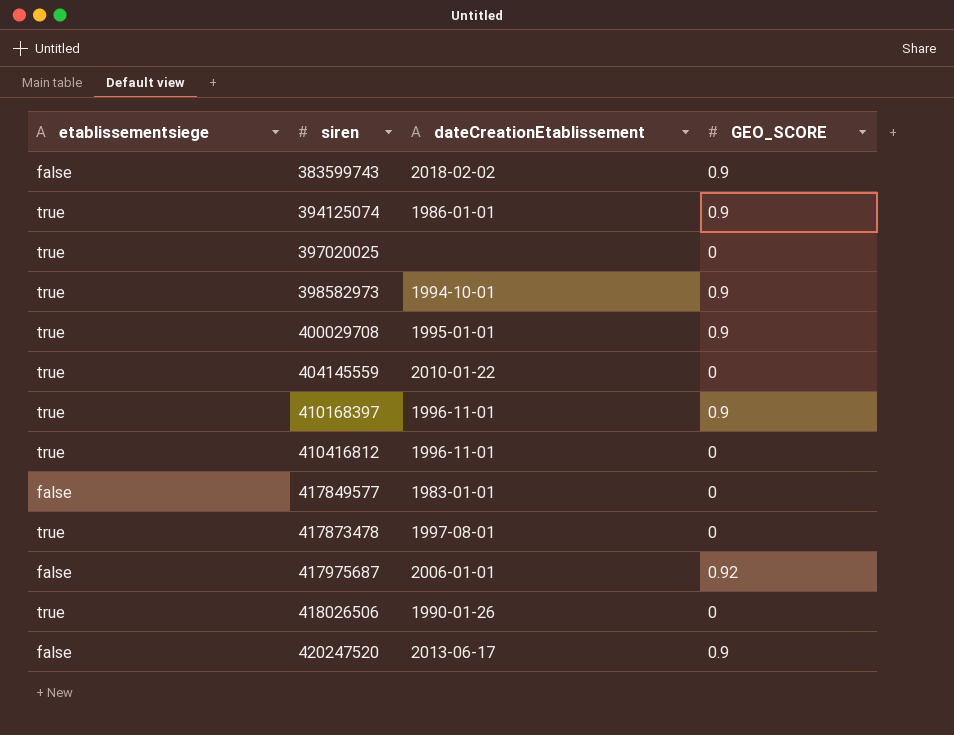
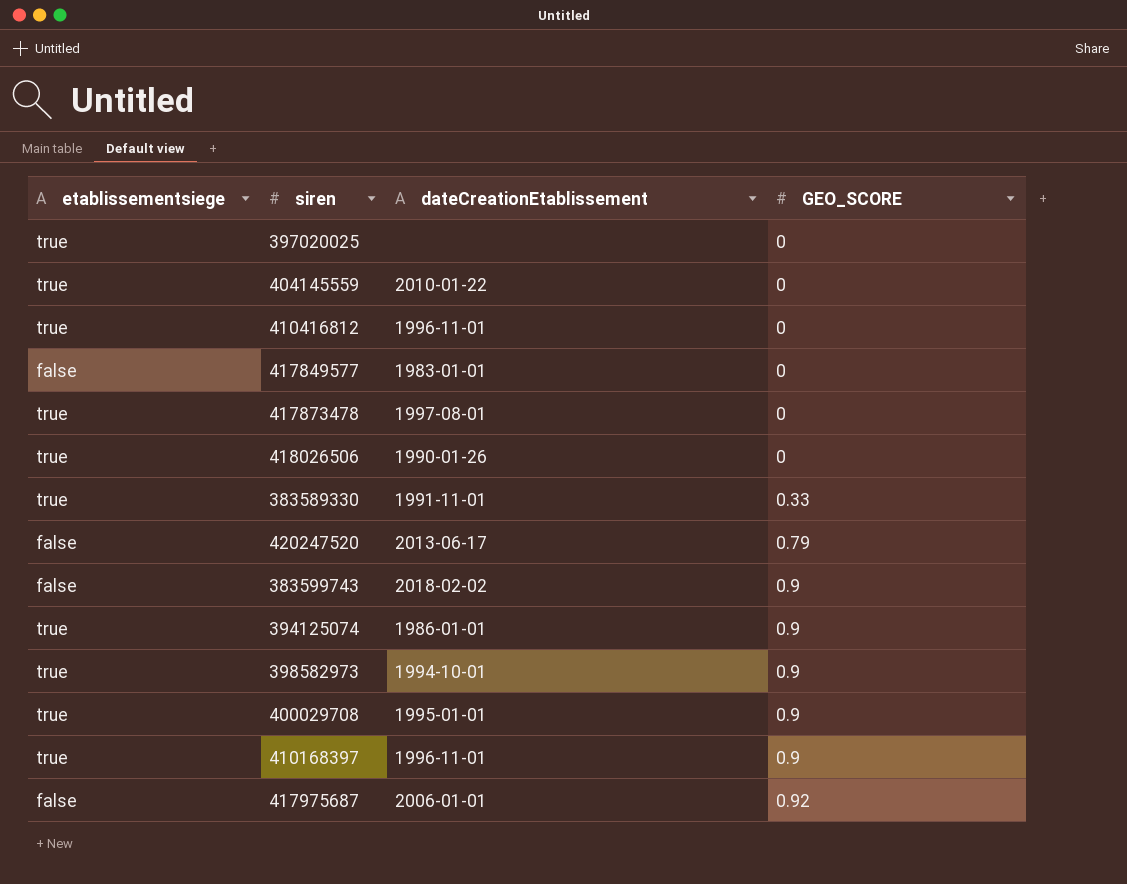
row order: siren ascending -> GEO_SCORE ascending
row 383589330: none -> true | 1991-11-01 | 0.33
420247520 | GEO_SCORE: 0.9 -> 0.79

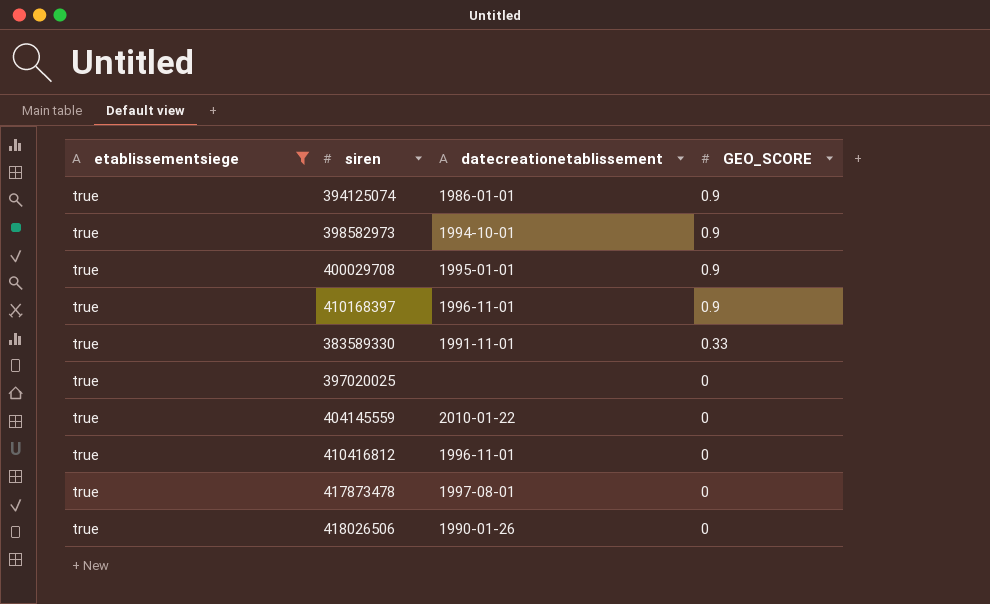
filter: none -> etablissementsiege = true
row order: GEO_SCORE ascending -> GEO_SCORE descending
column name: dateCreationEtablissement -> datecreationetablissement

